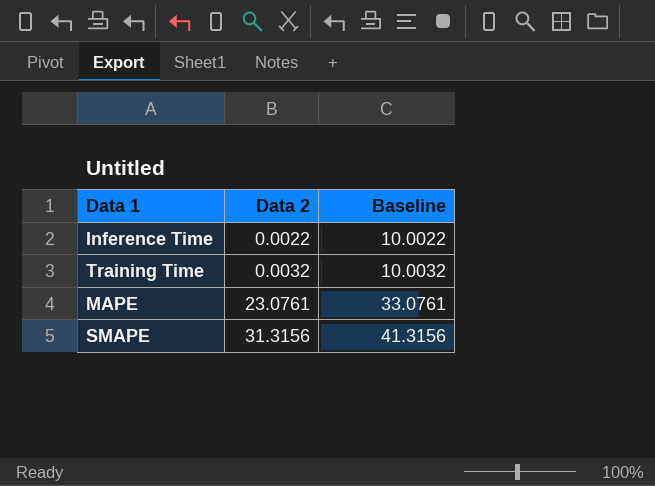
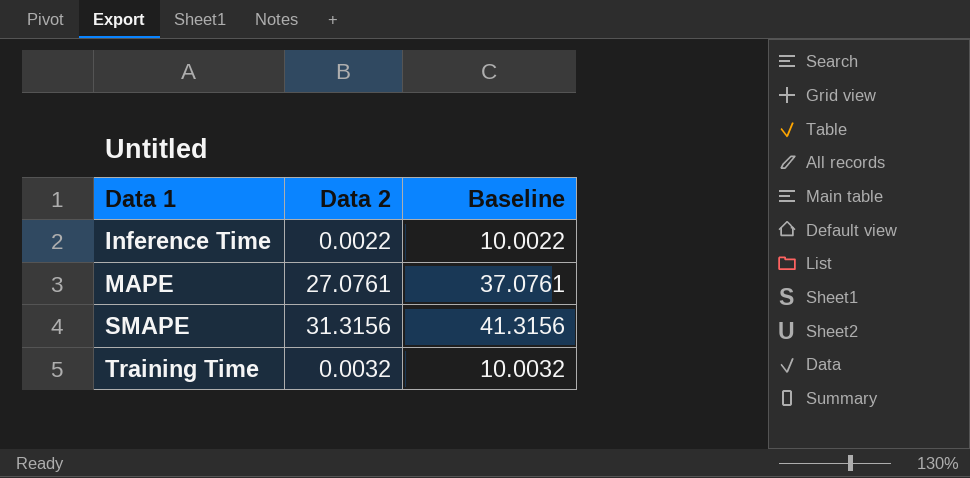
row order: Data 2 ascending -> Data 1 ascending
MAPE | Data 2: 23.0761 -> 27.0761
MAPE | Baseline: 33.0761 -> 37.0761

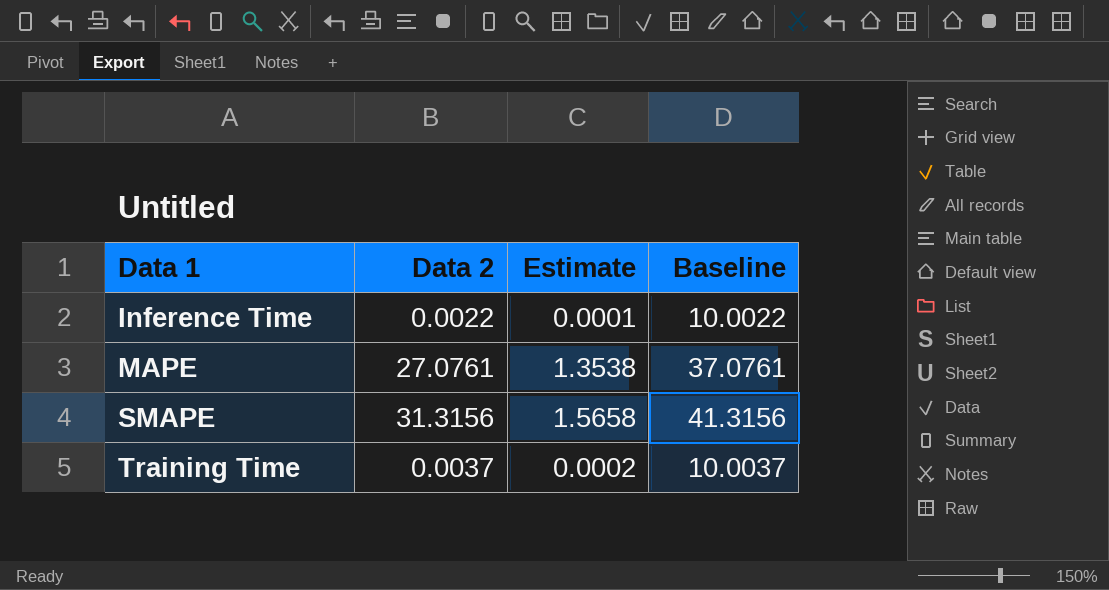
column Estimate | formula: none -> [Data 2] * 0.05
Training Time | Data 2: 0.0032 -> 0.0037
Training Time | Baseline: 10.0032 -> 10.0037

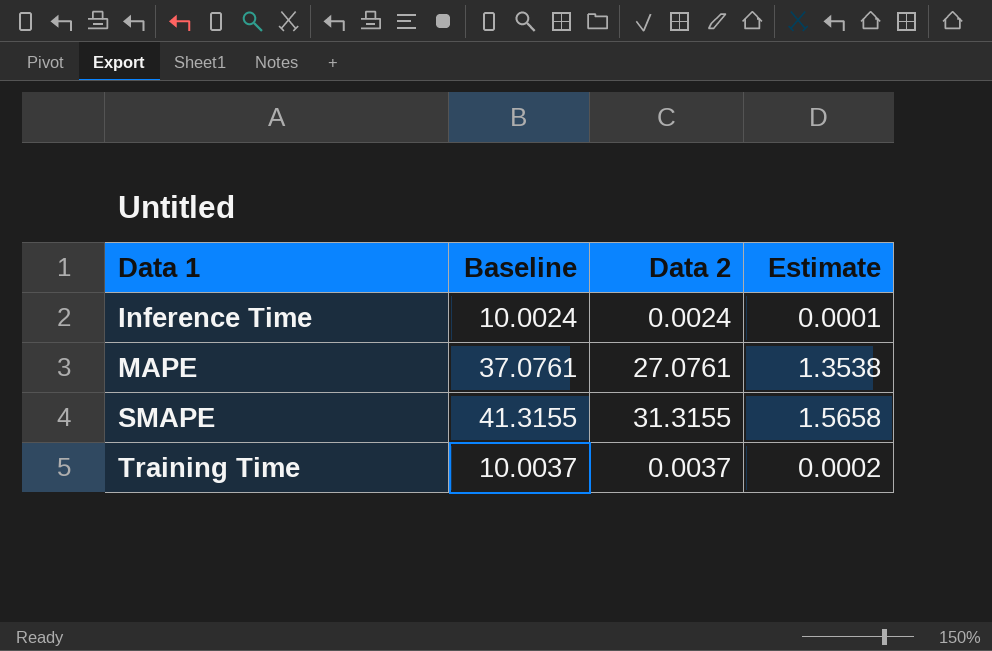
column Baseline | position: 4 -> 2
Inference Time | Baseline: 10.0022 -> 10.0024
Inference Time | Data 2: 0.0022 -> 0.0024
SMAPE | Baseline: 41.3156 -> 41.3155
SMAPE | Data 2: 31.3156 -> 31.3155

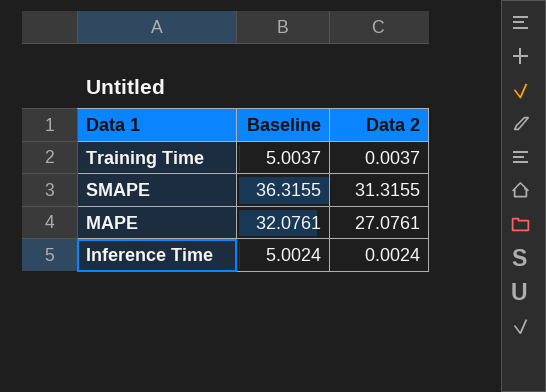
row order: Data 1 ascending -> Data 1 descending
column Estimate | formula: [Data 2] * 0.05 -> none
column Baseline | formula: [Data 2] + 10 -> [Data 2] + 5

